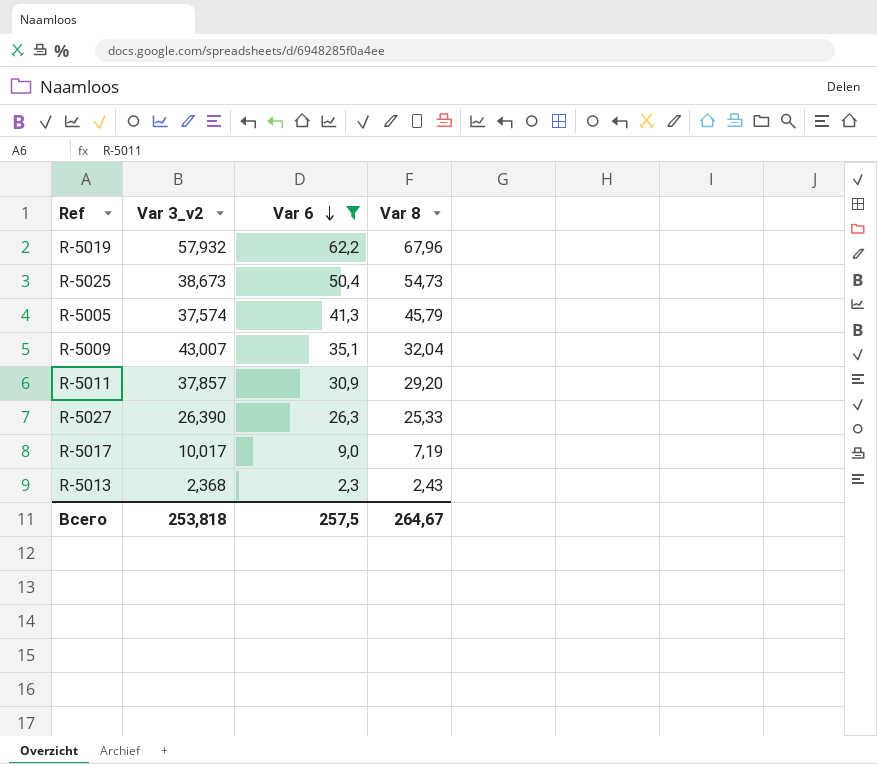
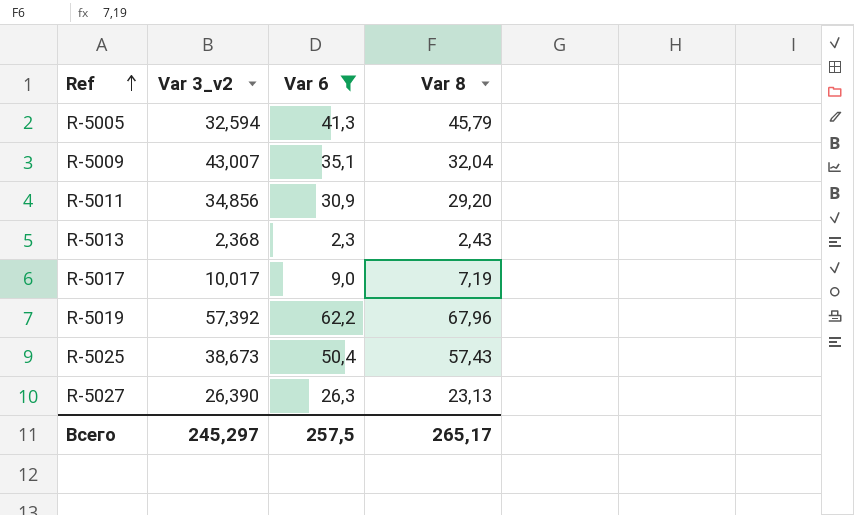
row order: Var 6 descending -> Ref ascending
R-5005 | Var 3_v2: 37,574 -> 32,594
R-5011 | Var 3_v2: 37,857 -> 34,856
R-5019 | Var 3_v2: 57,932 -> 57,392
R-5025 | Var 8: 54,73 -> 57,43
R-5027 | Var 8: 25,33 -> 23,13
Всего | Var 3_v2: 253,818 -> 245,297
Всего | Var 8: 264,67 -> 265,17

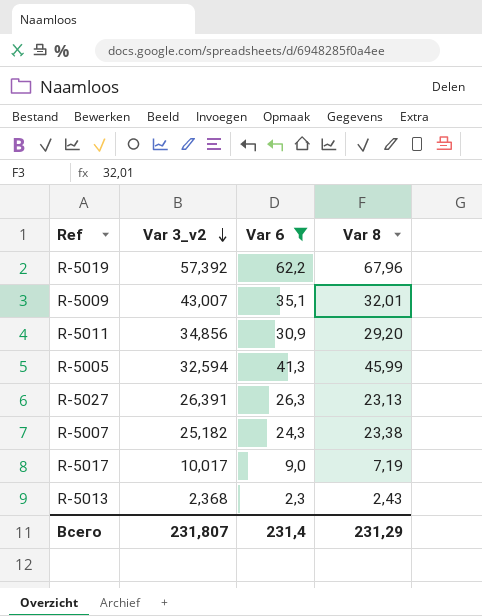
row order: Ref ascending -> Var 3_v2 descending
row R-5025: 38,673 | 50,4 | 57,43 -> none
R-5009 | Var 8: 32,04 -> 32,01
R-5005 | Var 8: 45,79 -> 45,99
R-5027 | Var 3_v2: 26,390 -> 26,391
row R-5007: none -> 25,182 | 24,3 | 23,38
Всего | Var 3_v2: 245,297 -> 231,807
Всего | Var 6: 257,5 -> 231,4
Всего | Var 8: 265,17 -> 231,29

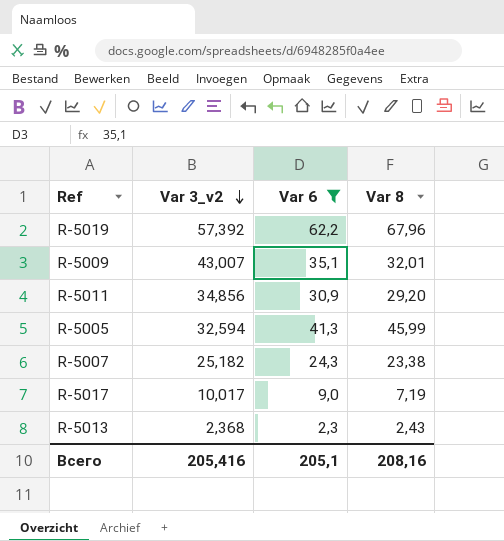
row R-5027: 26,391 | 26,3 | 23,13 -> none
Всего | Var 3_v2: 231,807 -> 205,416
Всего | Var 6: 231,4 -> 205,1
Всего | Var 8: 231,29 -> 208,16

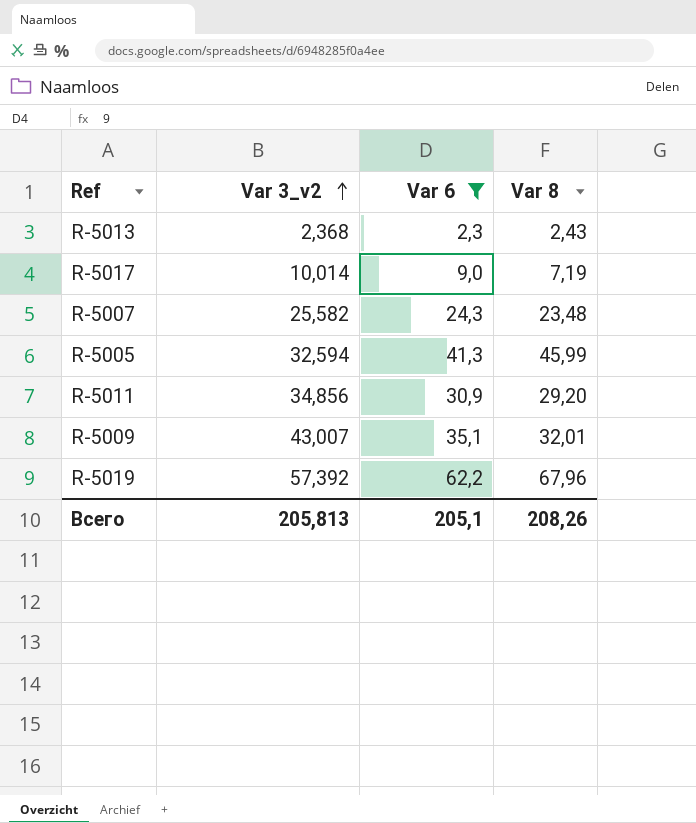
row order: Var 3_v2 descending -> Var 3_v2 ascending
R-5017 | Var 3_v2: 10,017 -> 10,014
R-5007 | Var 3_v2: 25,182 -> 25,582
R-5007 | Var 8: 23,38 -> 23,48
Всего | Var 3_v2: 205,416 -> 205,813
Всего | Var 8: 208,16 -> 208,26

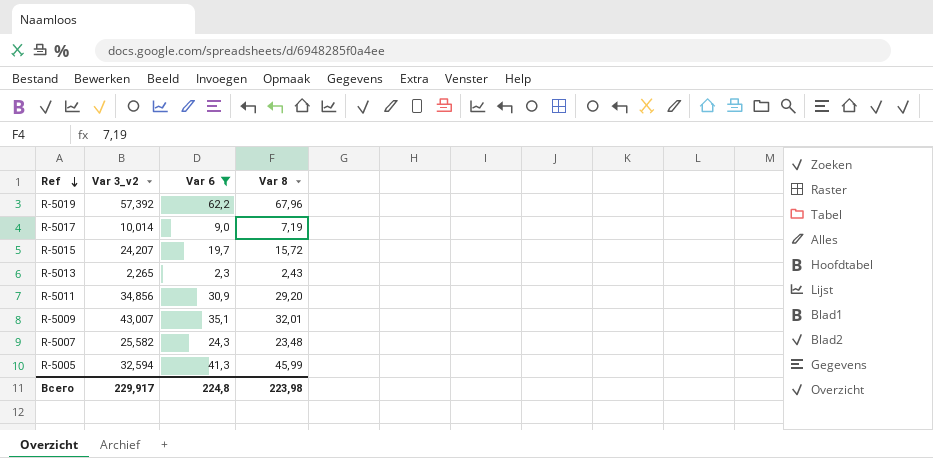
row order: Var 3_v2 ascending -> Ref descending
row R-5015: none -> 24,207 | 19,7 | 15,72
R-5013 | Var 3_v2: 2,368 -> 2,265
Всего | Var 3_v2: 205,813 -> 229,917
Всего | Var 6: 205,1 -> 224,8
Всего | Var 8: 208,26 -> 223,98

